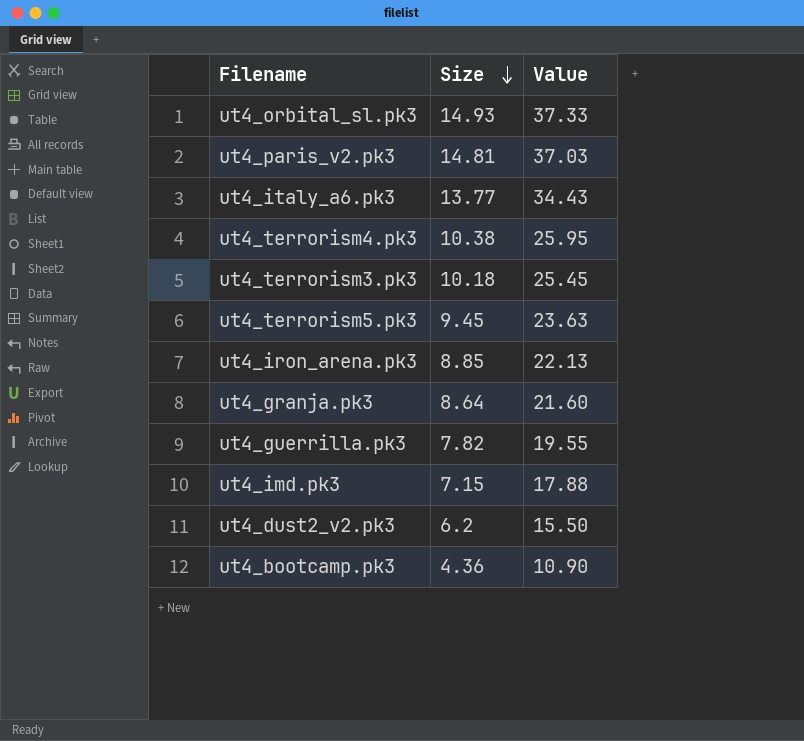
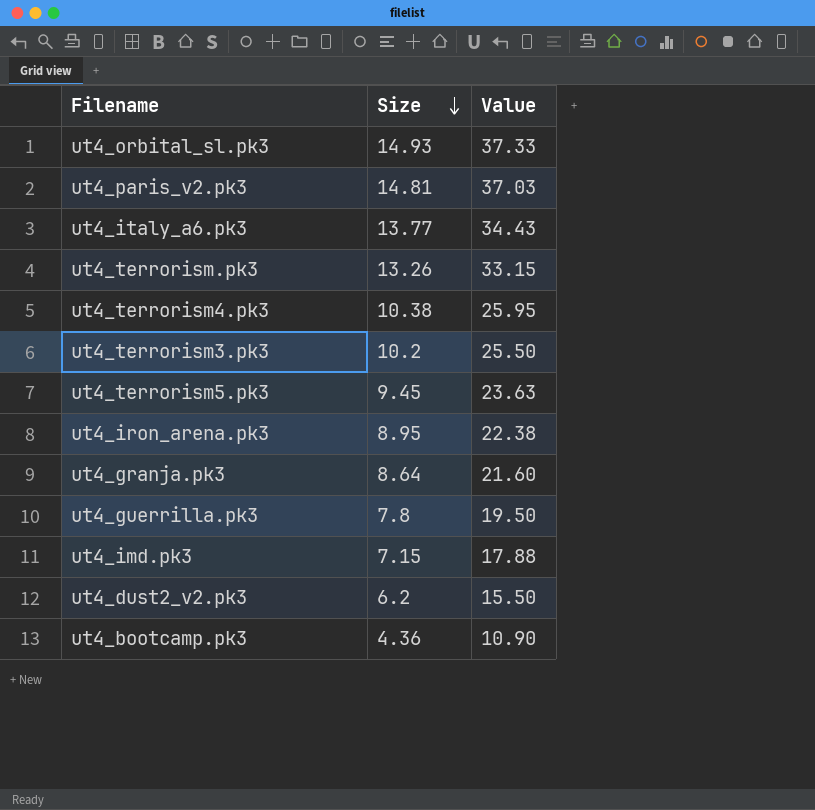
row ut4_terrorism.pk3: none -> 13.26 | 33.15
ut4_terrorism3.pk3 | Size: 10.18 -> 10.2
ut4_terrorism3.pk3 | Value: 25.45 -> 25.50
ut4_iron_arena.pk3 | Size: 8.85 -> 8.95
ut4_iron_arena.pk3 | Value: 22.13 -> 22.38
ut4_guerrilla.pk3 | Size: 7.82 -> 7.8
ut4_guerrilla.pk3 | Value: 19.55 -> 19.50

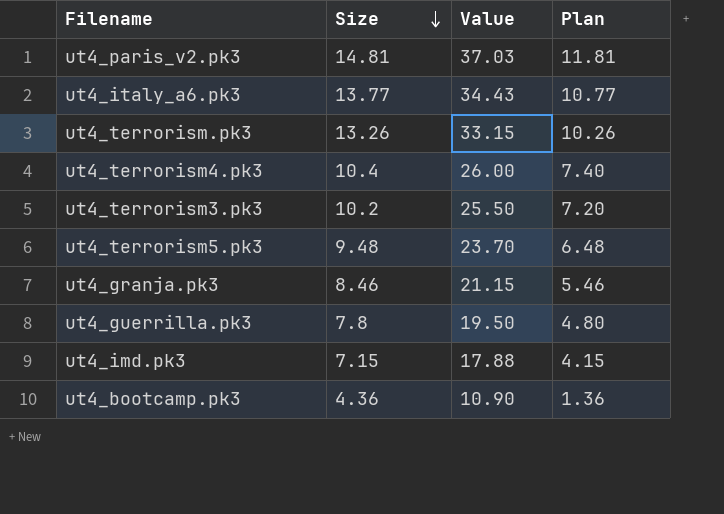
column Plan | formula: none -> [Size] - 3
row ut4_orbital_sl.pk3: 14.93 | 37.33 -> none
row ut4_iron_arena.pk3: 8.95 | 22.38 -> none
row ut4_dust2_v2.pk3: 6.2 | 15.50 -> none
ut4_terrorism4.pk3 | Size: 10.38 -> 10.4
ut4_terrorism4.pk3 | Value: 25.95 -> 26.00
ut4_terrorism5.pk3 | Size: 9.45 -> 9.48
ut4_terrorism5.pk3 | Value: 23.63 -> 23.70
ut4_granja.pk3 | Size: 8.64 -> 8.46
ut4_granja.pk3 | Value: 21.60 -> 21.15

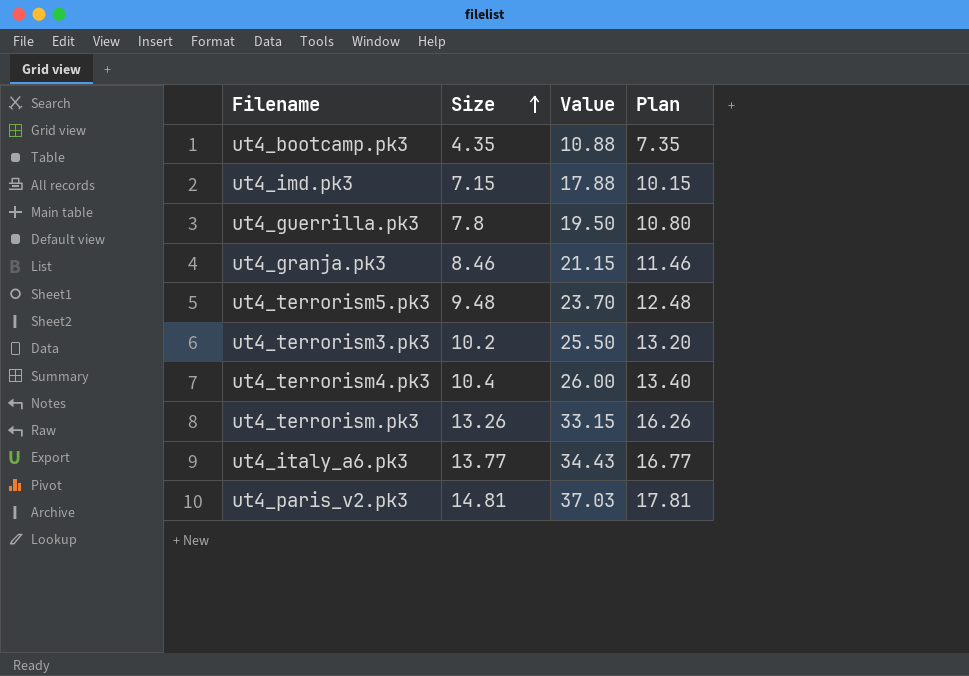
row order: Size descending -> Size ascending
column Plan | formula: [Size] - 3 -> [Size] + 3
ut4_bootcamp.pk3 | Size: 4.36 -> 4.35
ut4_bootcamp.pk3 | Value: 10.90 -> 10.88

